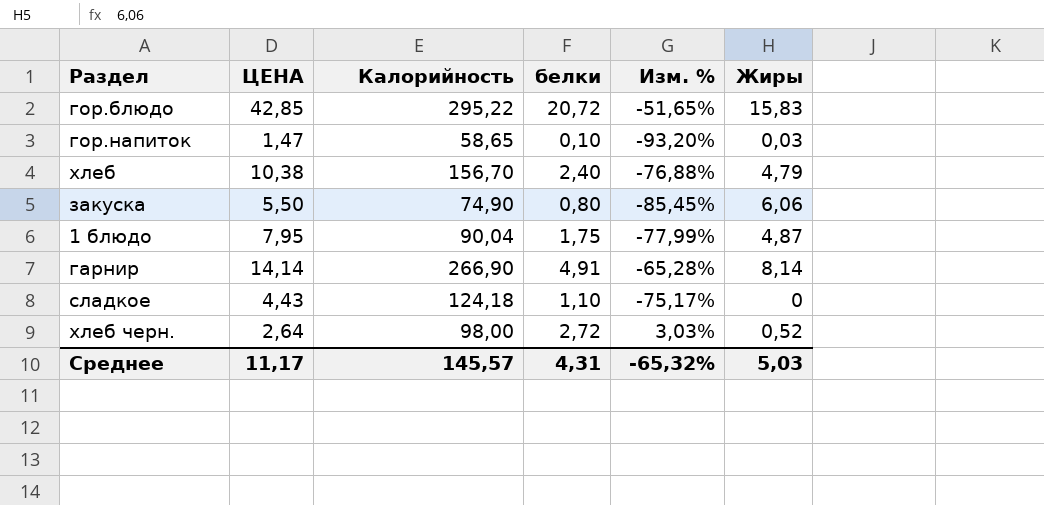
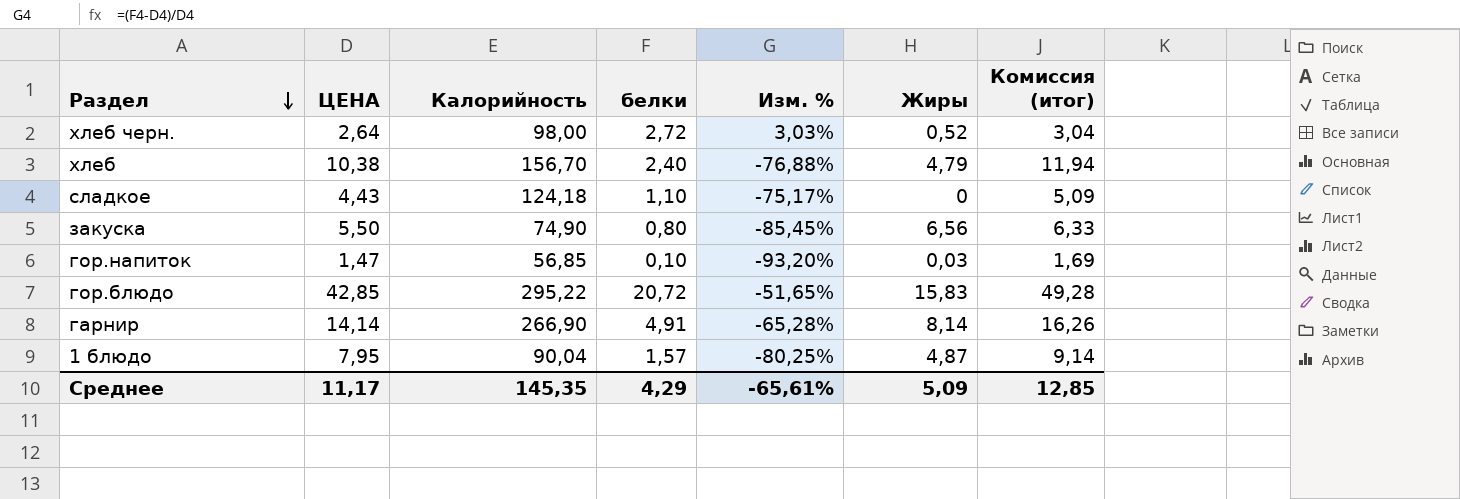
row order: none -> Раздел descending
column Комиссия (итог) | formula: none -> [ЦЕНА] * 1,15
закуска | Жиры: 6,06 -> 6,56
гор.напиток | Калорийность: 58,65 -> 56,85
1 блюдо | белки: 1,75 -> 1,57
1 блюдо | Изм. %: -77,99% -> -80,25%
Среднее | Калорийность: 145,57 -> 145,35
Среднее | белки: 4,31 -> 4,29
Среднее | Изм. %: -65,32% -> -65,61%
Среднее | Жиры: 5,03 -> 5,09

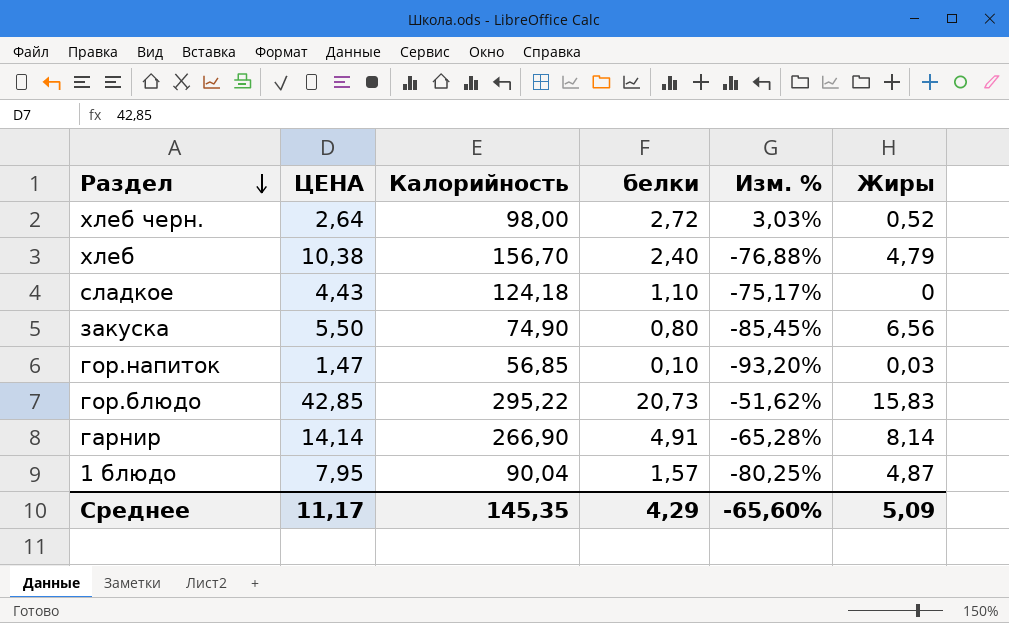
column Комиссия (итог) | formula: [ЦЕНА] * 1,15 -> none
гор.блюдо | белки: 20,72 -> 20,73
гор.блюдо | Изм. %: -51,65% -> -51,62%
Среднее | Изм. %: -65,61% -> -65,60%

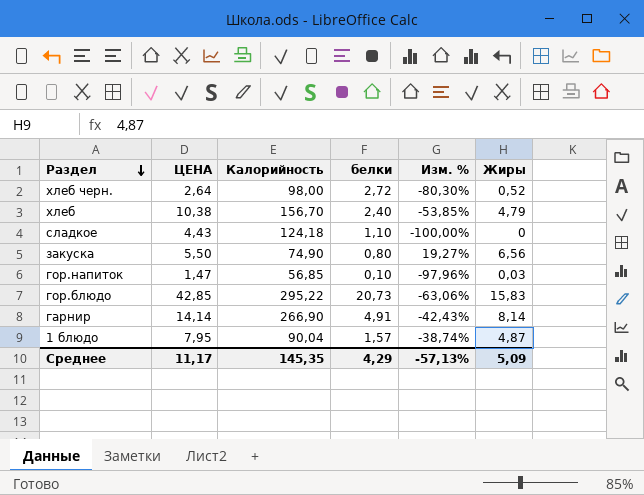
column Изм. % | formula: ([белки] - [ЦЕНА]) / [ЦЕНА] -> ([Жиры] - [ЦЕНА]) / [ЦЕНА]
Среднее | Изм. %: -65,60% -> -57,13%

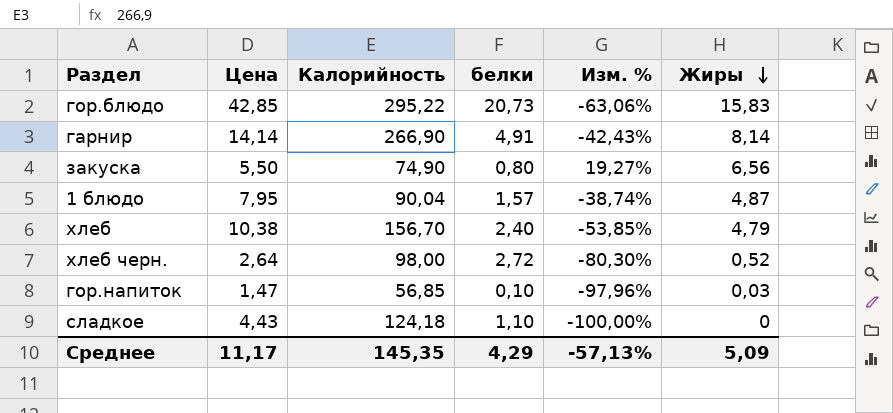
row order: Раздел descending -> Жиры descending
column name: ЦЕНА -> Цена

